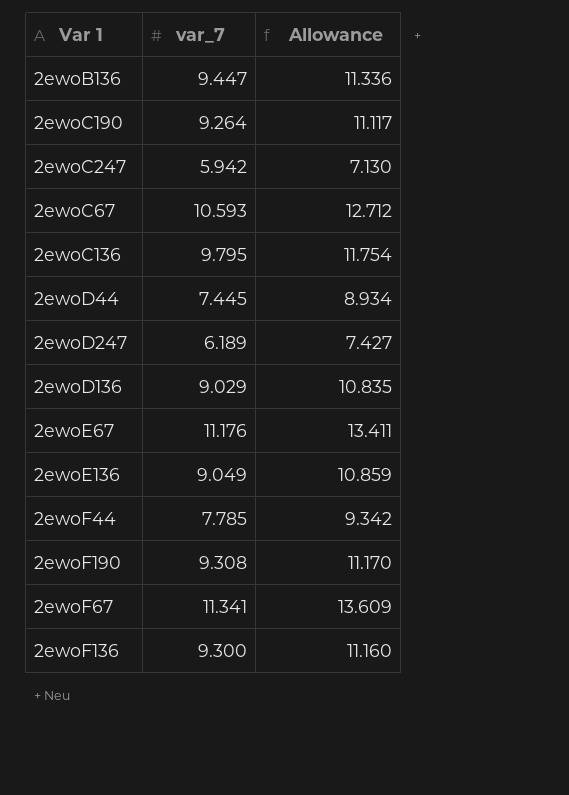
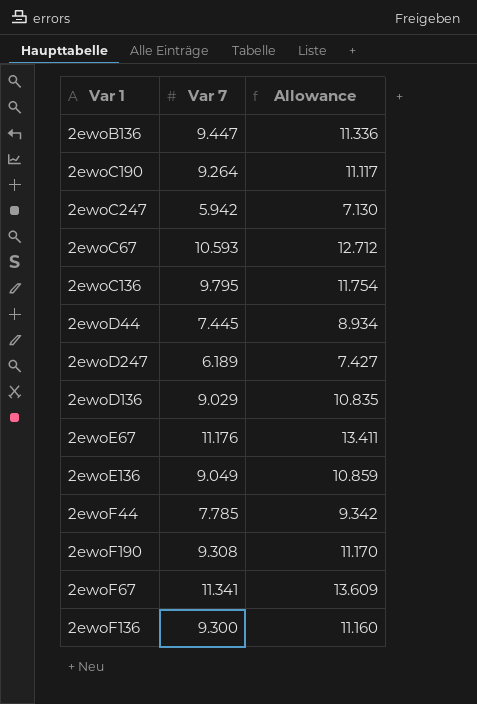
column name: var_7 -> Var 7

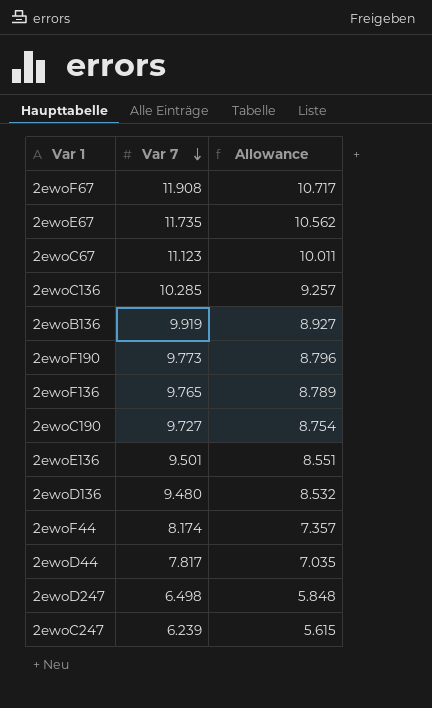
row order: none -> Var 7 descending
column Allowance | formula: [Var 7] * 1.2 -> [Var 7] * 0.9
2ewoF67 | Var 7: 11.341 -> 11.908
2ewoE67 | Var 7: 11.176 -> 11.735
2ewoC67 | Var 7: 10.593 -> 11.123
2ewoC136 | Var 7: 9.795 -> 10.285
2ewoB136 | Var 7: 9.447 -> 9.919
2ewoF190 | Var 7: 9.308 -> 9.773
2ewoF136 | Var 7: 9.300 -> 9.765
2ewoC190 | Var 7: 9.264 -> 9.727
2ewoE136 | Var 7: 9.049 -> 9.501
2ewoD136 | Var 7: 9.029 -> 9.480
2ewoF44 | Var 7: 7.785 -> 8.174
2ewoD44 | Var 7: 7.445 -> 7.817
2ewoD247 | Var 7: 6.189 -> 6.498
2ewoC247 | Var 7: 5.942 -> 6.239

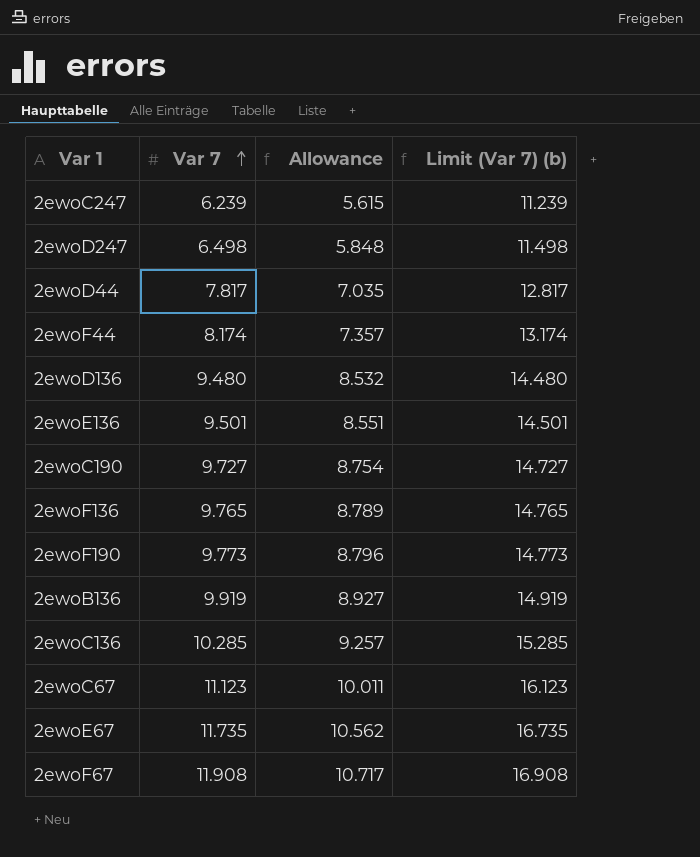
row order: Var 7 descending -> Var 7 ascending
column Limit (Var 7) (b) | formula: none -> [Var 7] + 5

